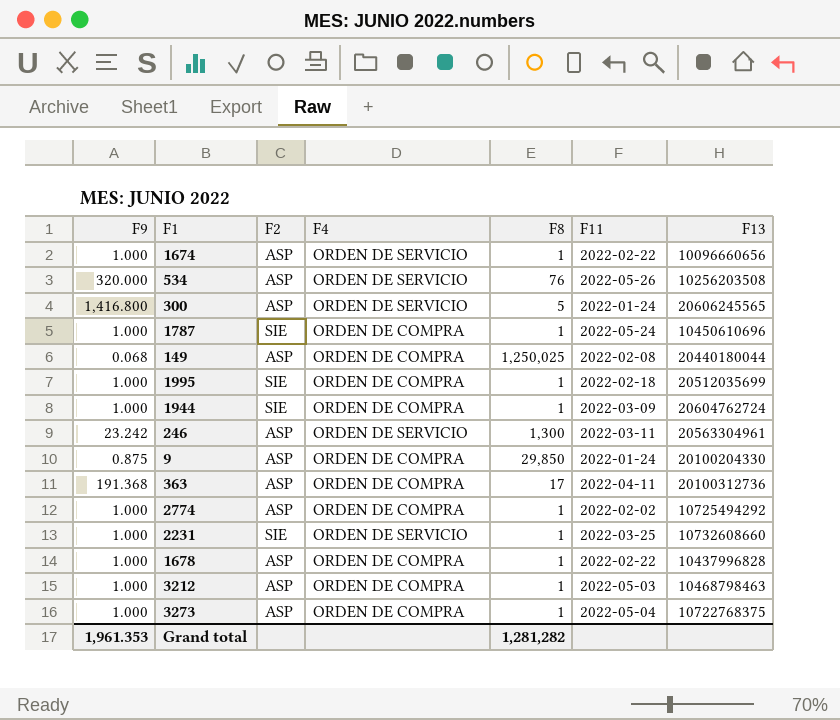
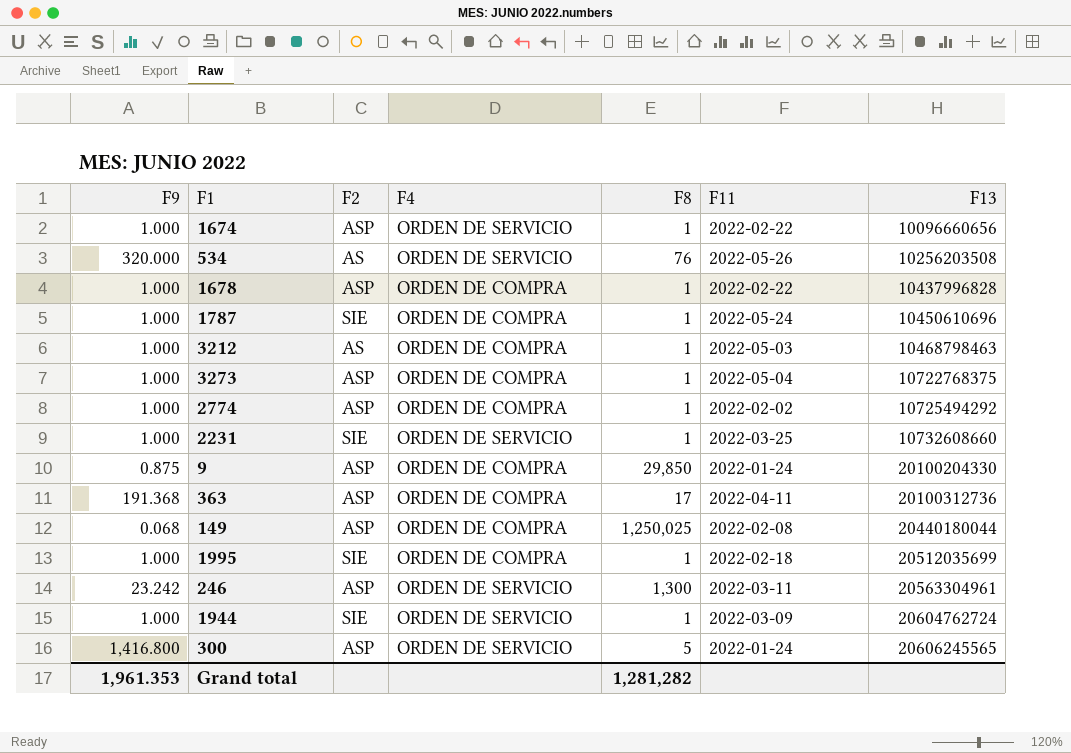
row order: none -> F13 ascending
534 | F2: ASP -> AS
3212 | F2: ASP -> AS
1944 | F4: ORDEN DE COMPRA -> ORDEN DE SERVICIO

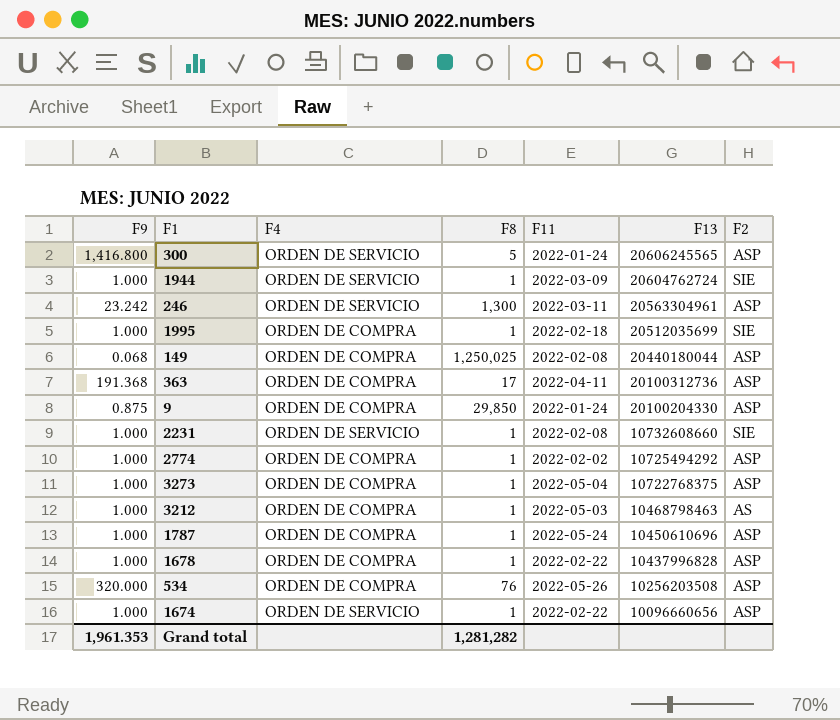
row order: F13 ascending -> F13 descending
column F2 | position: 3 -> 7
2231 | F11: 2022-03-25 -> 2022-02-08
1787 | F2: SIE -> ASP
534 | F4: ORDEN DE SERVICIO -> ORDEN DE COMPRA
534 | F2: AS -> ASP

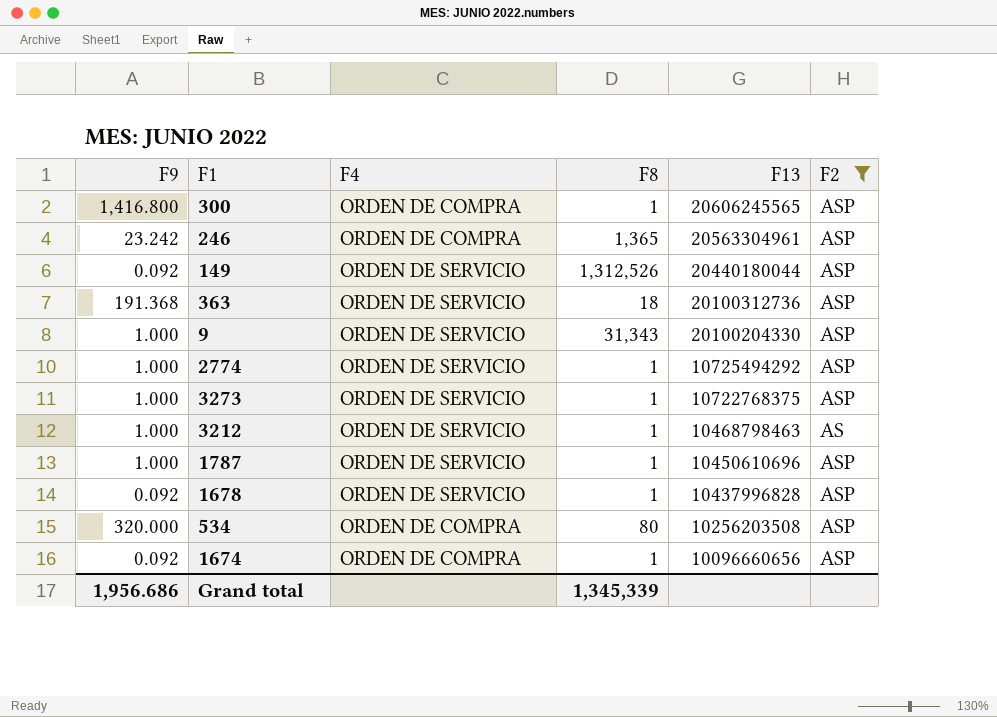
filter: none -> F2 != SIE
column F11 | position: 5 -> none
300 | F4: ORDEN DE SERVICIO -> ORDEN DE COMPRA
300 | F8: 5 -> 1
246 | F4: ORDEN DE SERVICIO -> ORDEN DE COMPRA
246 | F8: 1,300 -> 1,365
149 | F9: 0.068 -> 0.092
149 | F4: ORDEN DE COMPRA -> ORDEN DE SERVICIO
149 | F8: 1,250,025 -> 1,312,526
363 | F4: ORDEN DE COMPRA -> ORDEN DE SERVICIO
363 | F8: 17 -> 18
9 | F9: 0.875 -> 1.000
9 | F4: ORDEN DE COMPRA -> ORDEN DE SERVICIO
9 | F8: 29,850 -> 31,343
2774 | F4: ORDEN DE COMPRA -> ORDEN DE SERVICIO
3273 | F4: ORDEN DE COMPRA -> ORDEN DE SERVICIO
3212 | F4: ORDEN DE COMPRA -> ORDEN DE SERVICIO
1787 | F4: ORDEN DE COMPRA -> ORDEN DE SERVICIO
1678 | F9: 1.000 -> 0.092
1678 | F4: ORDEN DE COMPRA -> ORDEN DE SERVICIO
534 | F8: 76 -> 80
1674 | F9: 1.000 -> 0.092
1674 | F4: ORDEN DE SERVICIO -> ORDEN DE COMPRA
Grand total | F9: 1,961.353 -> 1,956.686
Grand total | F8: 1,281,282 -> 1,345,339

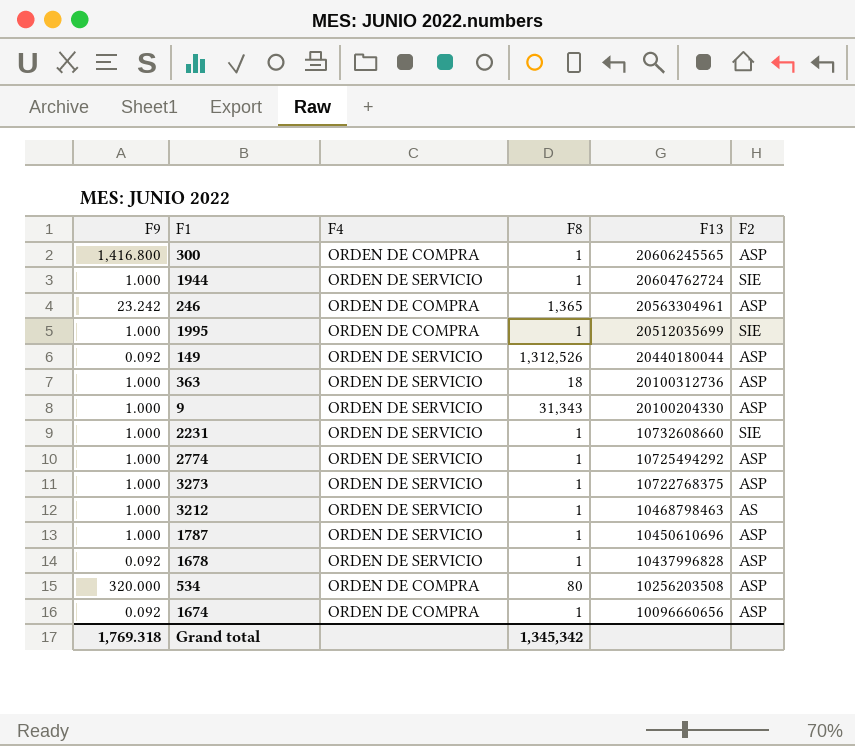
filter: F2 != SIE -> none
363 | F9: 191.368 -> 1.000
Grand total | F9: 1,956.686 -> 1,769.318
Grand total | F8: 1,345,339 -> 1,345,342

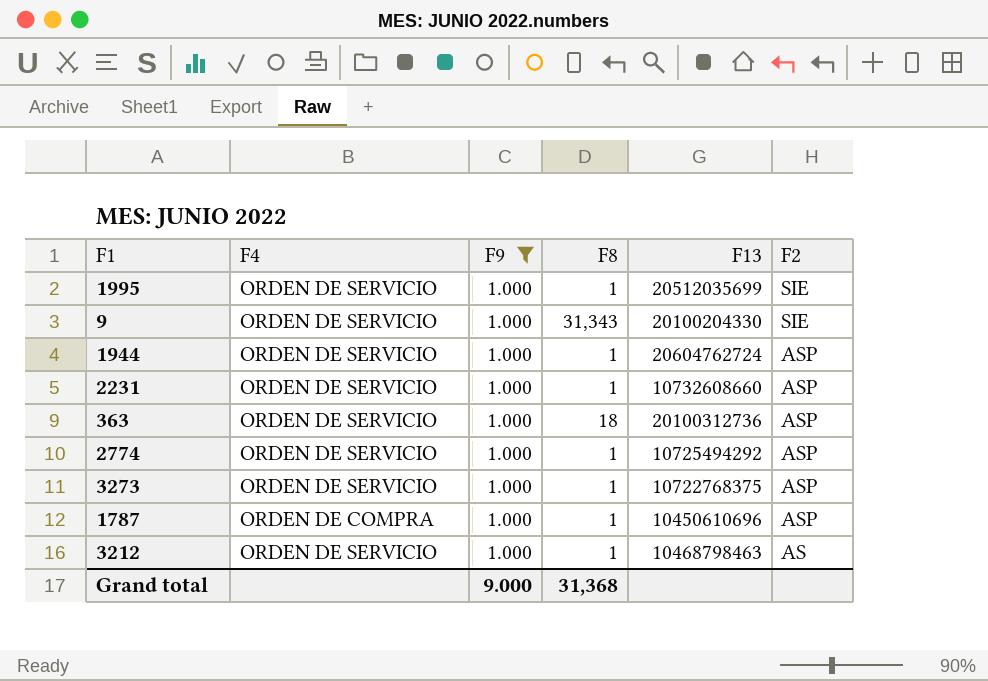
filter: none -> F9 = 1.000
row order: F13 descending -> F2 descending
column F9 | position: 1 -> 3
1995 | F4: ORDEN DE COMPRA -> ORDEN DE SERVICIO
9 | F2: ASP -> SIE
1944 | F2: SIE -> ASP
2231 | F2: SIE -> ASP
1787 | F4: ORDEN DE SERVICIO -> ORDEN DE COMPRA
Grand total | F9: 1,769.318 -> 9.000
Grand total | F8: 1,345,342 -> 31,368

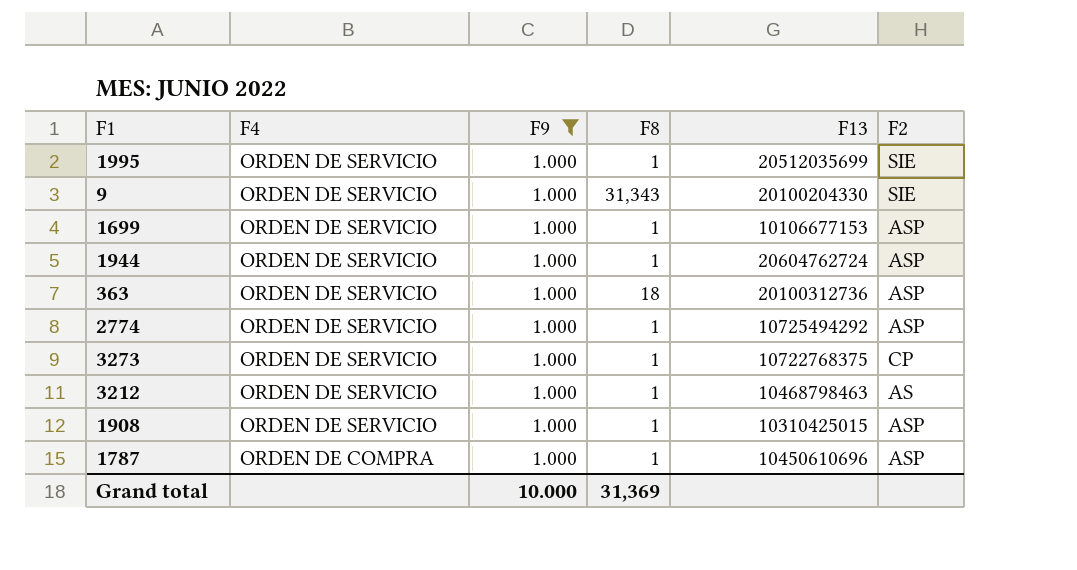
row order: F2 descending -> F4 descending
row 2231: ORDEN DE SERVICIO | 1.000 | 1 | 10732608660 | ASP -> none
row 1699: none -> ORDEN DE SERVICIO | 1.000 | 1 | 10106677153 | ASP
3273 | F2: ASP -> CP
row 1908: none -> ORDEN DE SERVICIO | 1.000 | 1 | 10310425015 | ASP
Grand total | F9: 9.000 -> 10.000
Grand total | F8: 31,368 -> 31,369

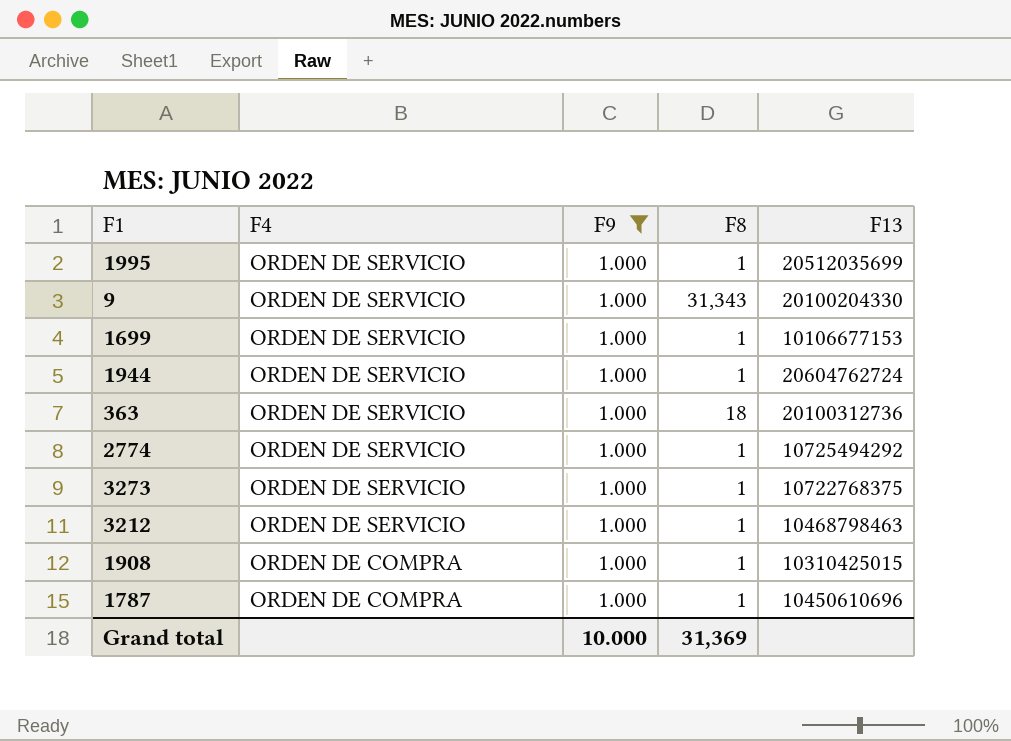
column F2 | position: 6 -> none
1908 | F4: ORDEN DE SERVICIO -> ORDEN DE COMPRA

